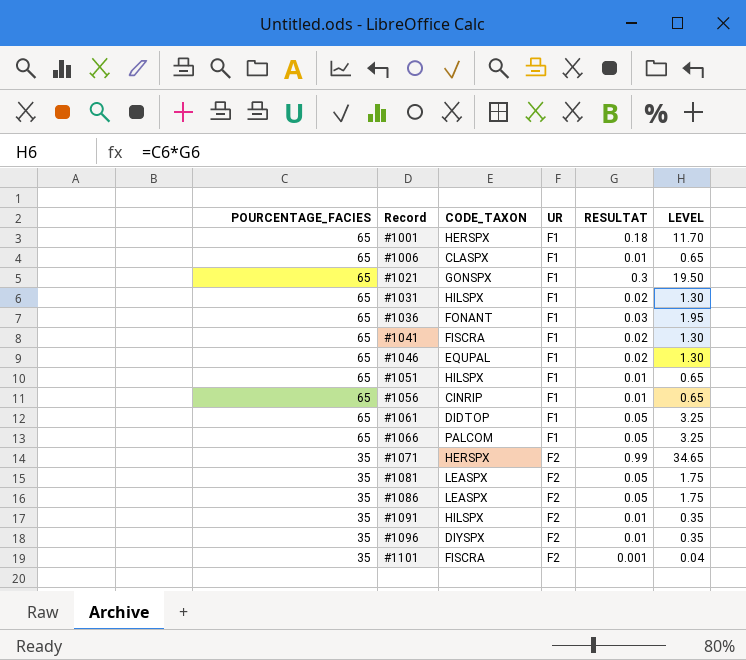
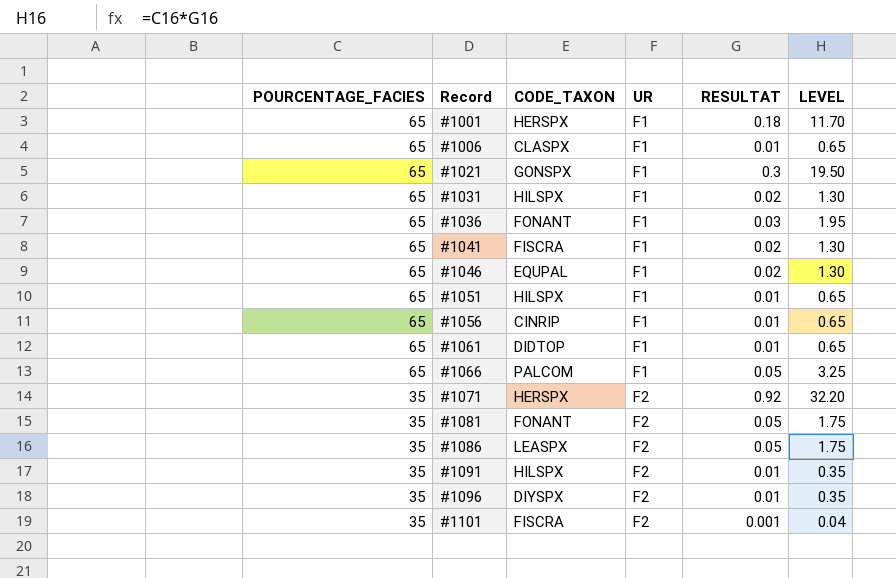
#1061 | RESULTAT: 0.05 -> 0.01
#1061 | LEVEL: 3.25 -> 0.65
#1071 | RESULTAT: 0.99 -> 0.92
#1071 | LEVEL: 34.65 -> 32.20
#1081 | CODE_TAXON: LEASPX -> FONANT

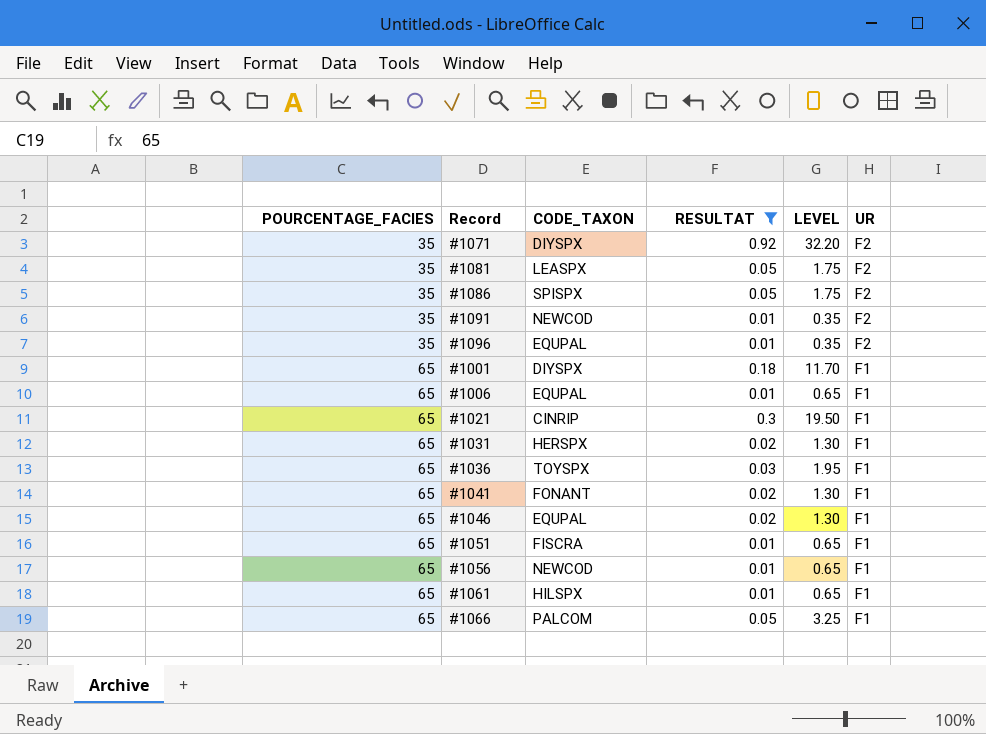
filter: none -> RESULTAT != 0.001
row order: POURCENTAGE_FACIES descending -> POURCENTAGE_FACIES ascending
column UR | position: 4 -> 6
#1071 | CODE_TAXON: HERSPX -> DIYSPX
#1081 | CODE_TAXON: FONANT -> LEASPX
#1086 | CODE_TAXON: LEASPX -> SPISPX
#1091 | CODE_TAXON: HILSPX -> NEWCOD
#1096 | CODE_TAXON: DIYSPX -> EQUPAL
#1001 | CODE_TAXON: HERSPX -> DIYSPX
#1006 | CODE_TAXON: CLASPX -> EQUPAL
#1021 | CODE_TAXON: GONSPX -> CINRIP
#1031 | CODE_TAXON: HILSPX -> HERSPX
#1036 | CODE_TAXON: FONANT -> TOYSPX
#1041 | CODE_TAXON: FISCRA -> FONANT
#1051 | CODE_TAXON: HILSPX -> FISCRA
#1056 | CODE_TAXON: CINRIP -> NEWCOD
#1061 | CODE_TAXON: DIDTOP -> HILSPX

